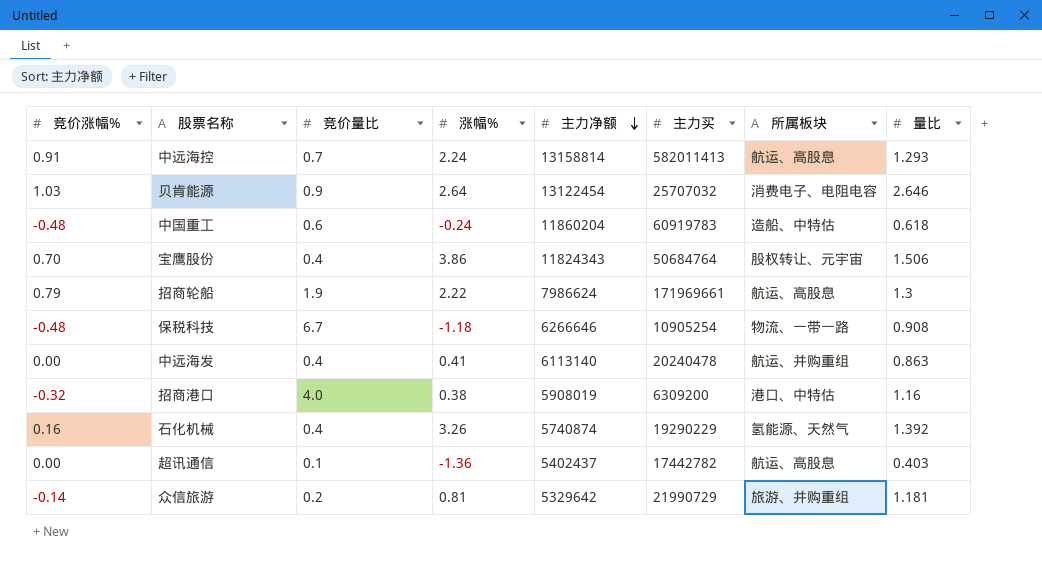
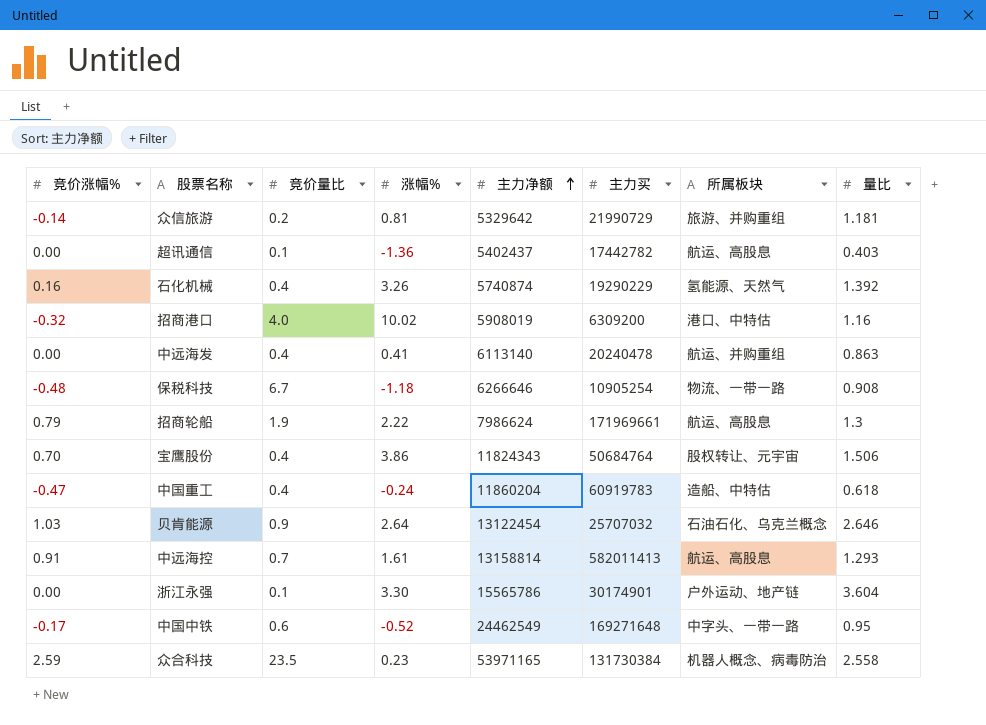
row order: 主力净额 descending -> 主力净额 ascending
招商港口 | 涨幅%: 0.38 -> 10.02
中国重工 | 竞价涨幅%: -0.48 -> -0.47
中国重工 | 竞价量比: 0.6 -> 0.4
贝肯能源 | 所属板块: 消费电子、电阻电容 -> 石油石化、乌克兰概念
中远海控 | 涨幅%: 2.24 -> 1.61
row 浙江永强: none -> 0.00 | 0.1 | 3.30 | 15565786 | 30174901 | 户外运动、地产链 | 3.604
row 中国中铁: none -> -0.17 | 0.6 | -0.52 | 24462549 | 169271648 | 中字头、一带一路 | 0.95
row 众合科技: none -> 2.59 | 23.5 | 0.23 | 53971165 | 131730384 | 机器人概念、病毒防治 | 2.558

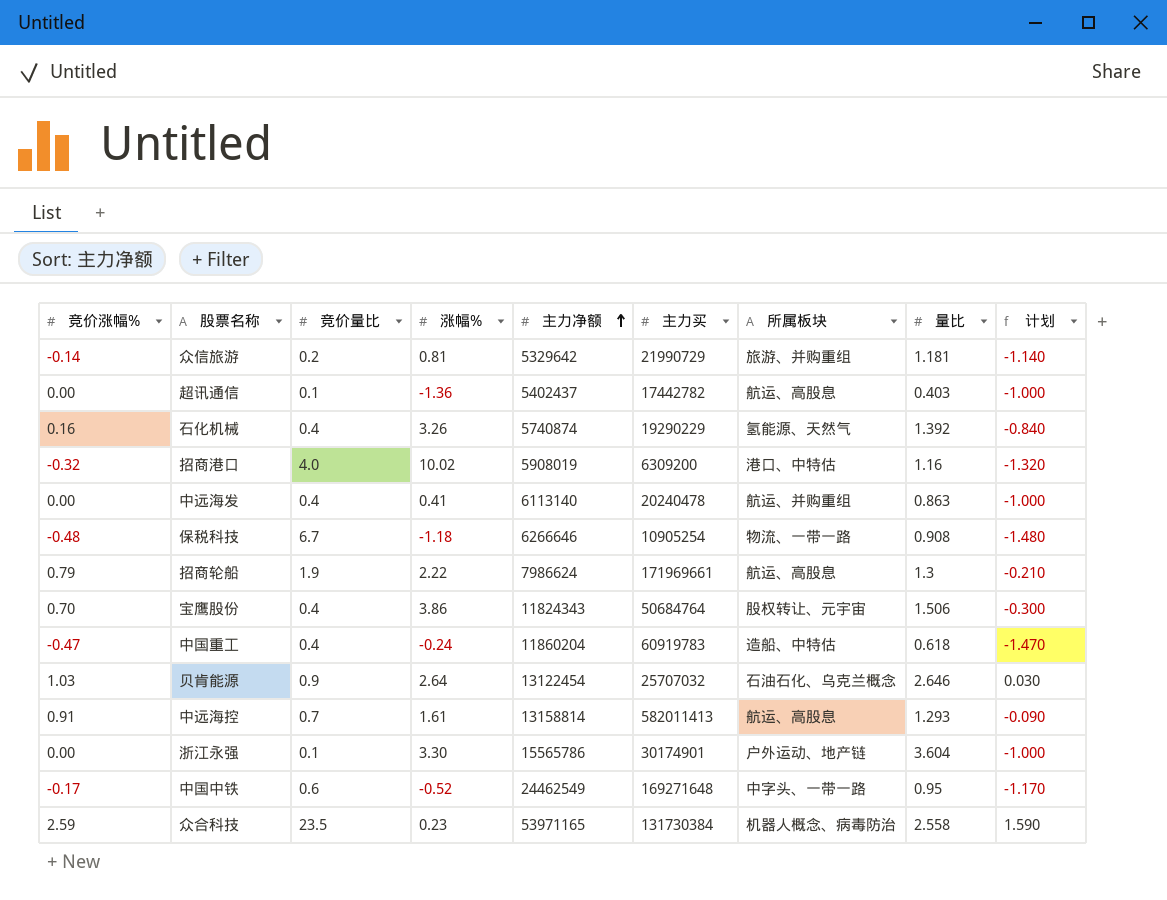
column 计划 | formula: none -> [竞价涨幅%] - 1

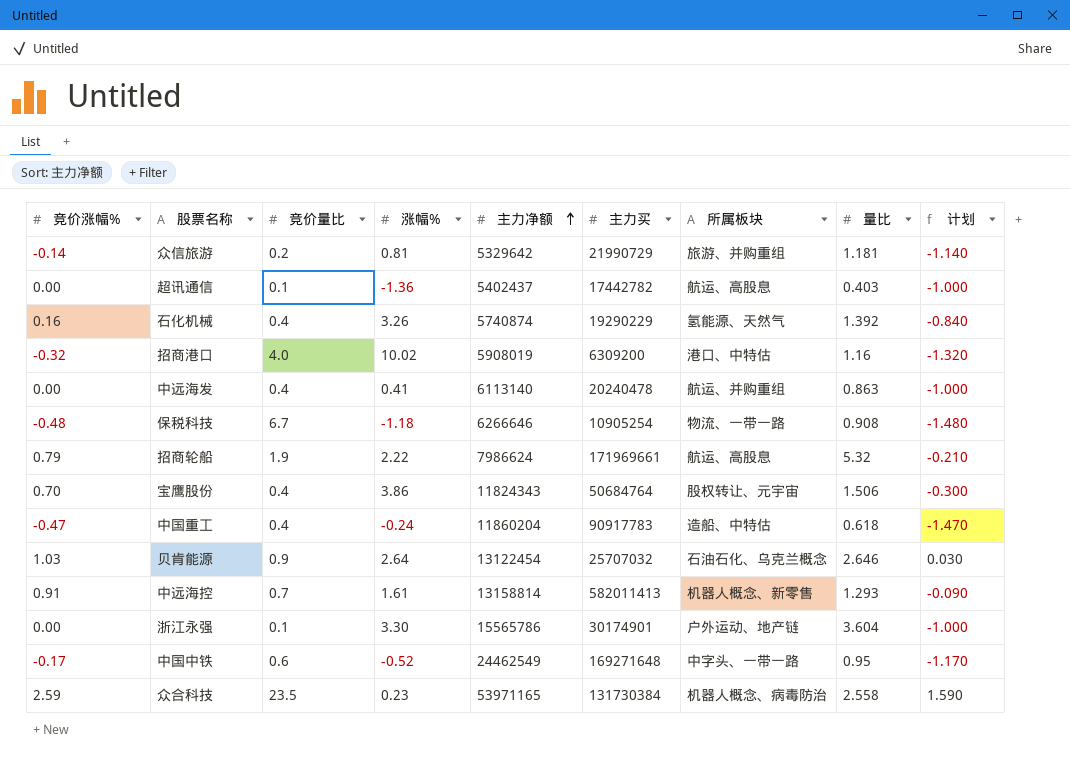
招商轮船 | 量比: 1.3 -> 5.32
中国重工 | 主力买: 60919783 -> 90917783
中远海控 | 所属板块: 航运、高股息 -> 机器人概念、新零售

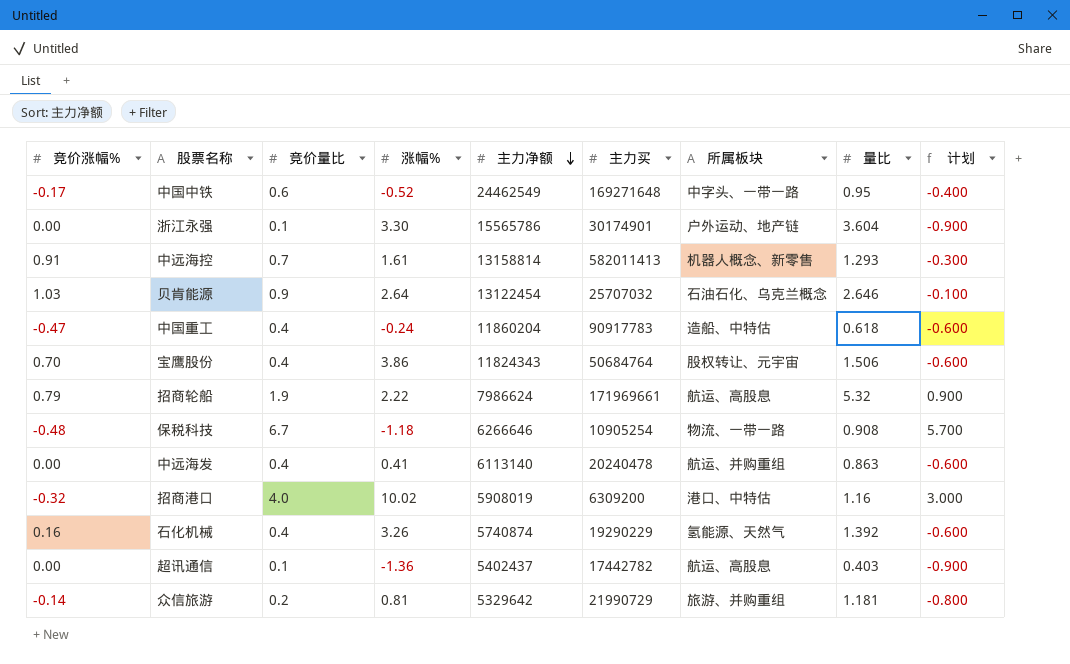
row order: 主力净额 ascending -> 主力净额 descending
column 计划 | formula: [竞价涨幅%] - 1 -> [竞价量比] - 1
row 众合科技: 2.59 | 23.5 | 0.23 | 53971165 | 131730384 | 机器人概念、病毒防治 | 2.558 | 1.590 -> none

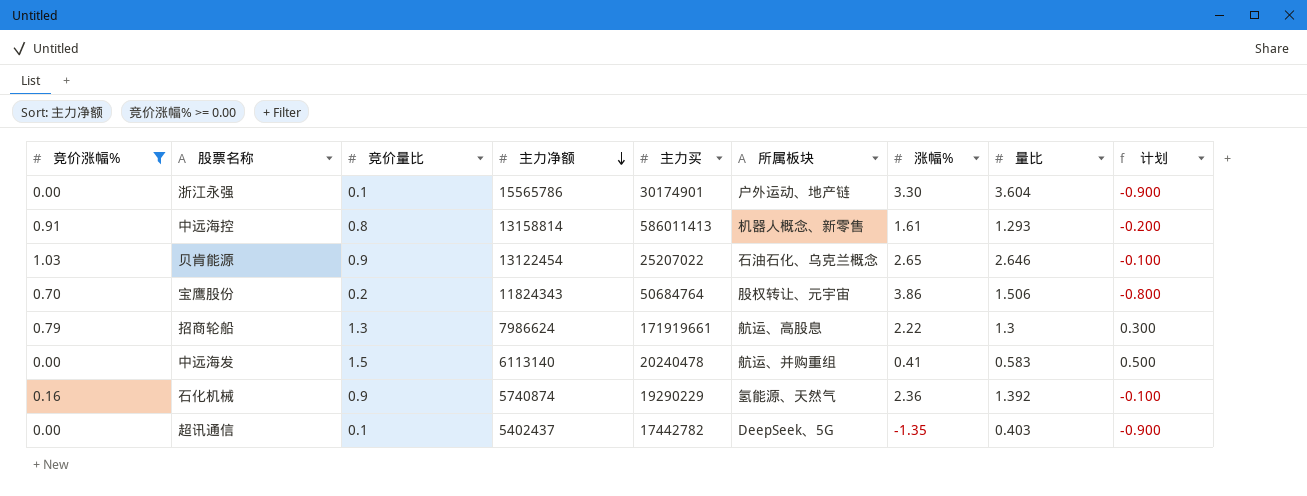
filter: none -> 竞价涨幅% >= 0.00
column 涨幅% | position: 4 -> 7
中远海控 | 竞价量比: 0.7 -> 0.8
中远海控 | 主力买: 582011413 -> 586011413
中远海控 | 计划: -0.300 -> -0.200
贝肯能源 | 主力买: 25707032 -> 25207022
贝肯能源 | 涨幅%: 2.64 -> 2.65
宝鹰股份 | 竞价量比: 0.4 -> 0.2
宝鹰股份 | 计划: -0.600 -> -0.800
招商轮船 | 竞价量比: 1.9 -> 1.3
招商轮船 | 主力买: 171969661 -> 171919661
招商轮船 | 量比: 5.32 -> 1.3
招商轮船 | 计划: 0.900 -> 0.300
中远海发 | 竞价量比: 0.4 -> 1.5
中远海发 | 量比: 0.863 -> 0.583
中远海发 | 计划: -0.600 -> 0.500
石化机械 | 竞价量比: 0.4 -> 0.9
石化机械 | 涨幅%: 3.26 -> 2.36
石化机械 | 计划: -0.600 -> -0.100
超讯通信 | 所属板块: 航运、高股息 -> DeepSeek、5G
超讯通信 | 涨幅%: -1.36 -> -1.35

